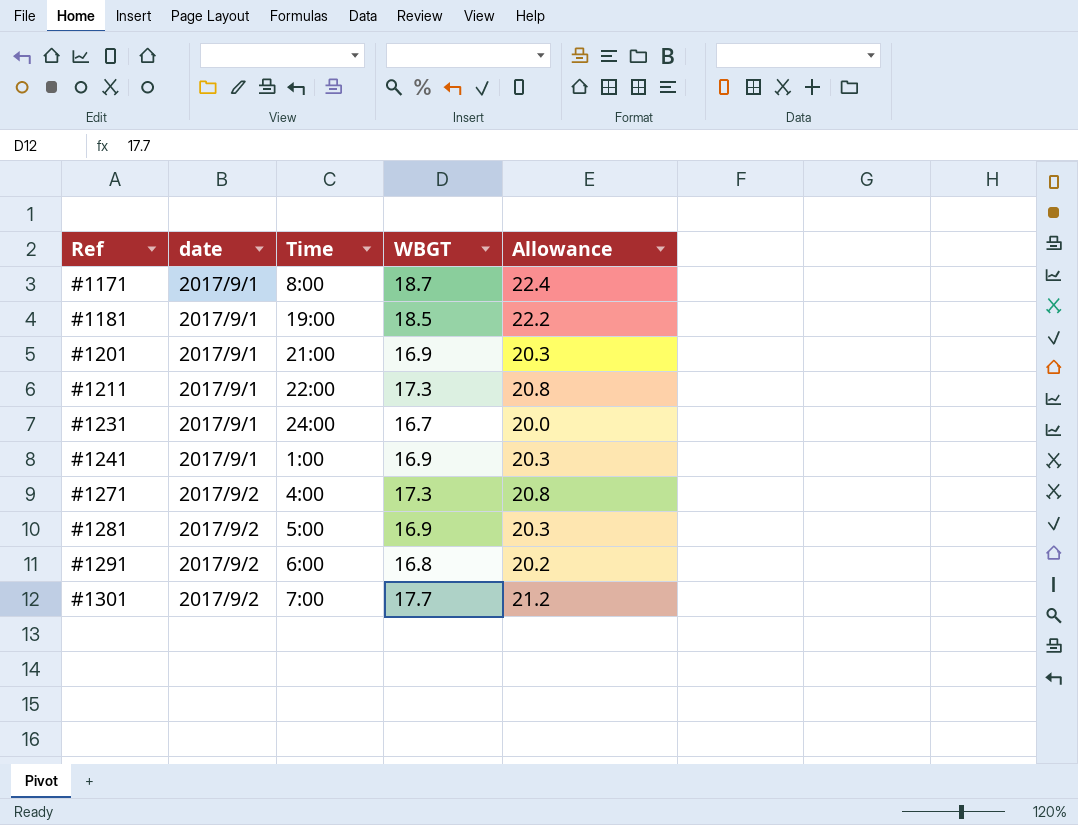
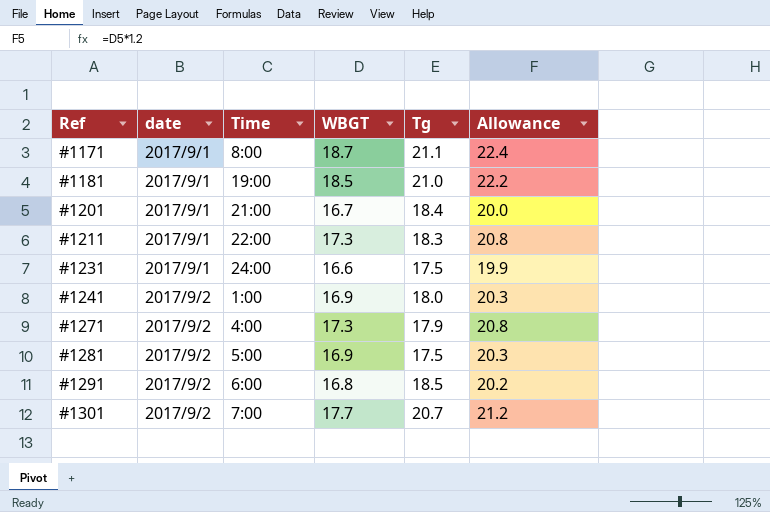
column Tg | position: none -> 5
#1201 | WBGT: 16.9 -> 16.7
#1201 | Allowance: 20.3 -> 20.0
#1231 | WBGT: 16.7 -> 16.6
#1231 | Allowance: 20.0 -> 19.9
#1241 | date: 2017/9/1 -> 2017/9/2

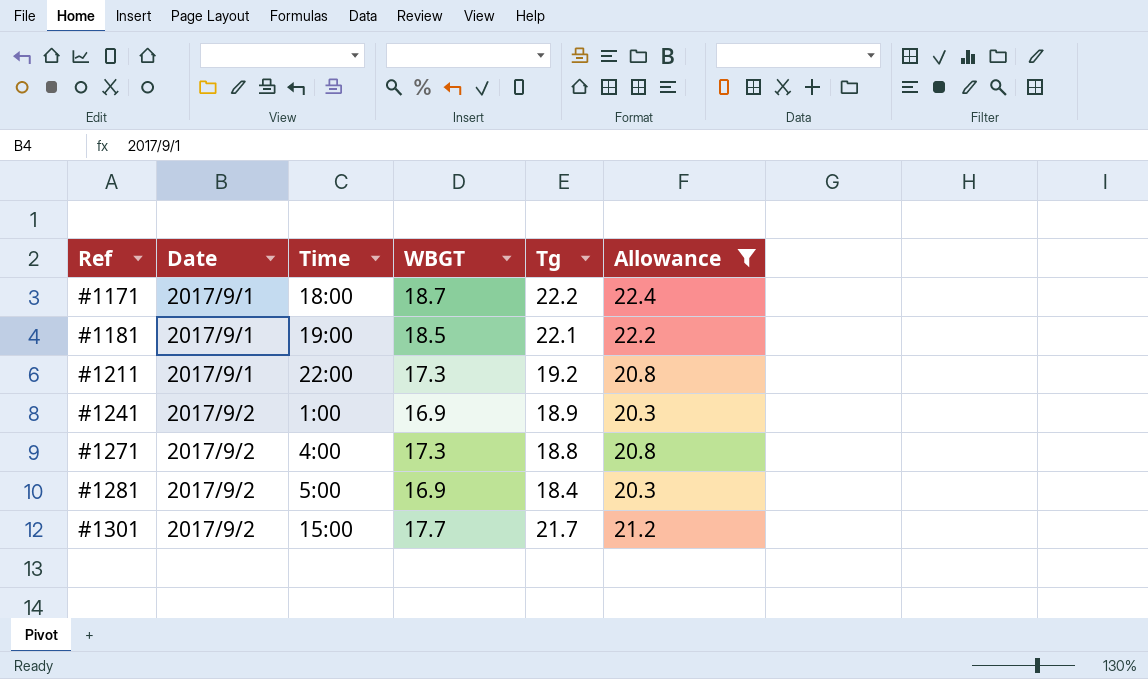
filter: none -> Allowance >= 20.3
column name: date -> Date
#1171 | Time: 8:00 -> 18:00
#1171 | Tg: 21.1 -> 22.2
#1181 | Tg: 21.0 -> 22.1
#1211 | Tg: 18.3 -> 19.2
#1241 | Tg: 18.0 -> 18.9
#1271 | Tg: 17.9 -> 18.8
#1281 | Tg: 17.5 -> 18.4
#1301 | Time: 7:00 -> 15:00
#1301 | Tg: 20.7 -> 21.7

